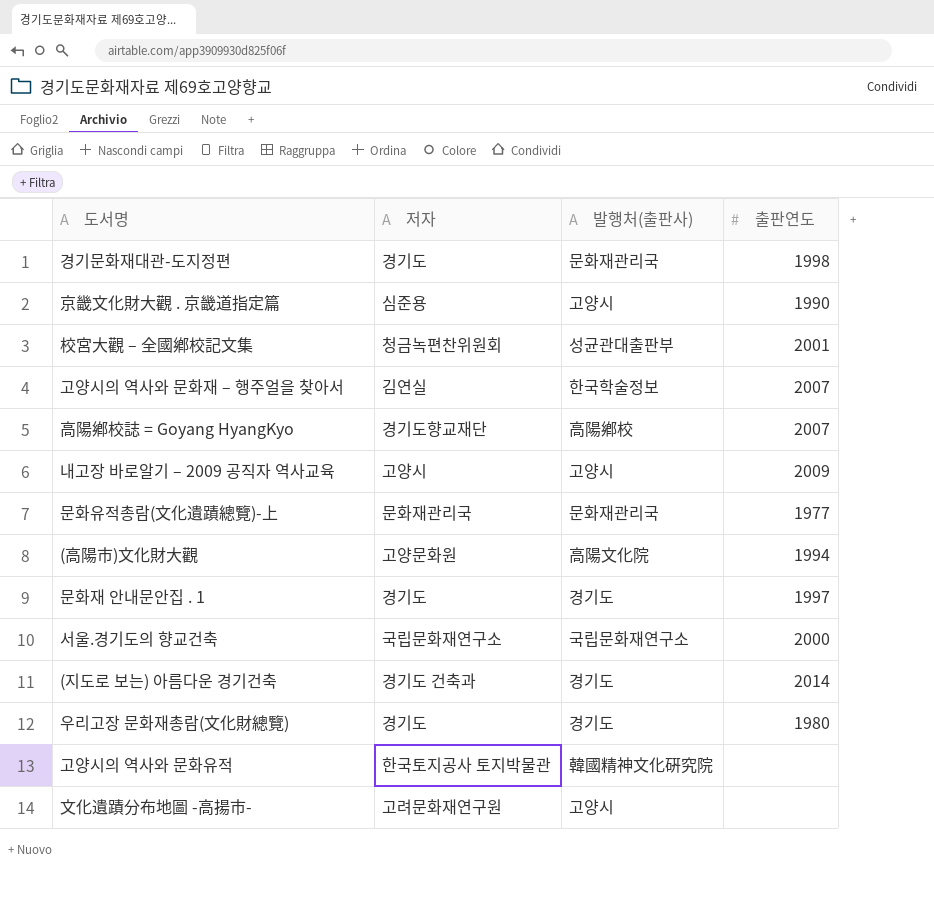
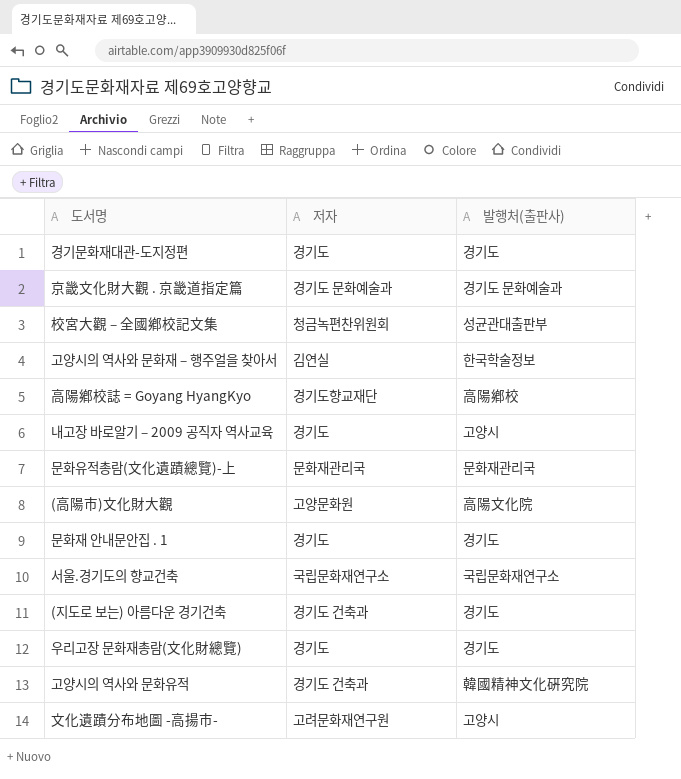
column 출판연도 | position: 4 -> none
경기문화재대관-도지정편 | 발행처(출판사): 문화재관리국 -> 경기도
京畿文化財大觀 . 京畿道指定篇 | 저자: 심준용 -> 경기도 문화예술과
京畿文化財大觀 . 京畿道指定篇 | 발행처(출판사): 고양시 -> 경기도 문화예술과
내고장 바로알기 – 2009 공직자 역사교육 | 저자: 고양시 -> 경기도
고양시의 역사와 문화유적 | 저자: 한국토지공사 토지박물관 -> 경기도 건축과

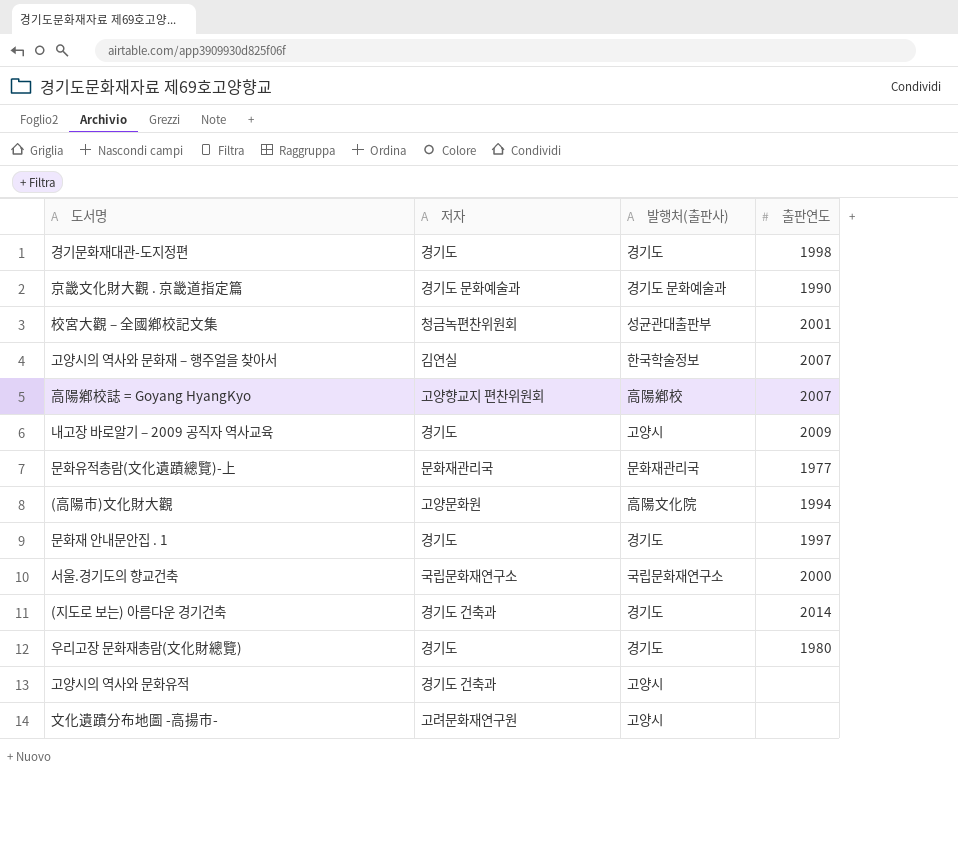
column 출판연도 | position: none -> 4
高陽鄕校誌 = Goyang HyangKyo | 저자: 경기도향교재단 -> 고양향교지 편찬위원회
고양시의 역사와 문화유적 | 발행처(출판사): 韓國精神文化硏究院 -> 고양시

